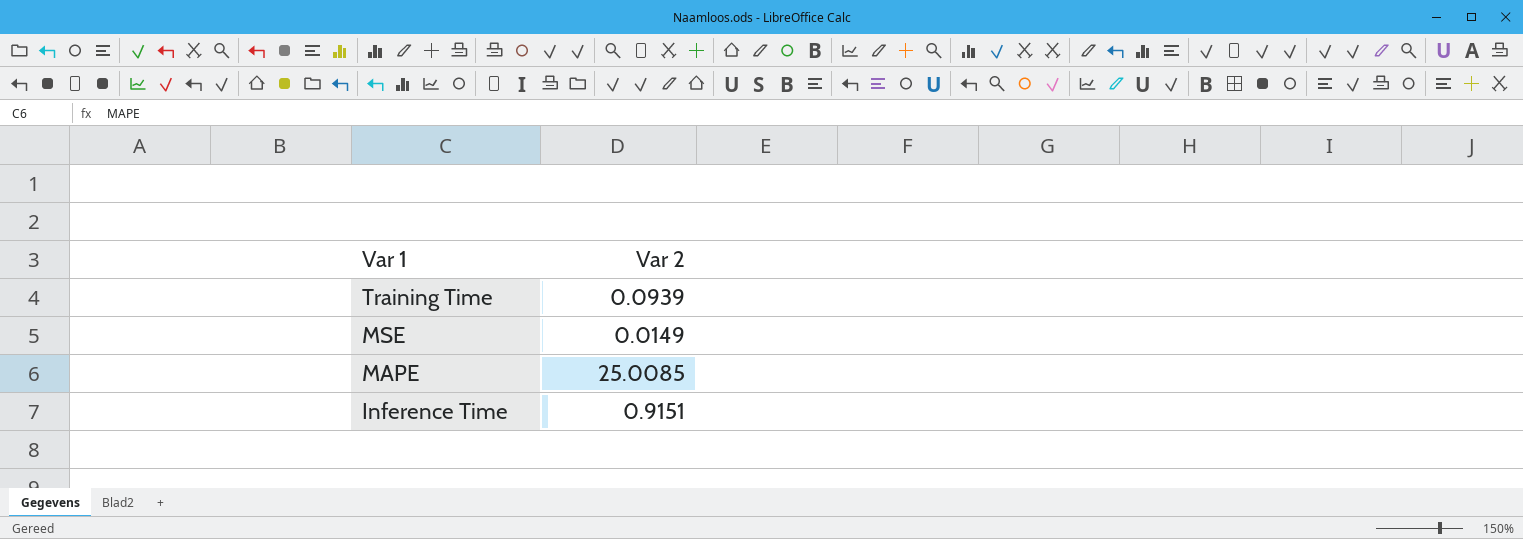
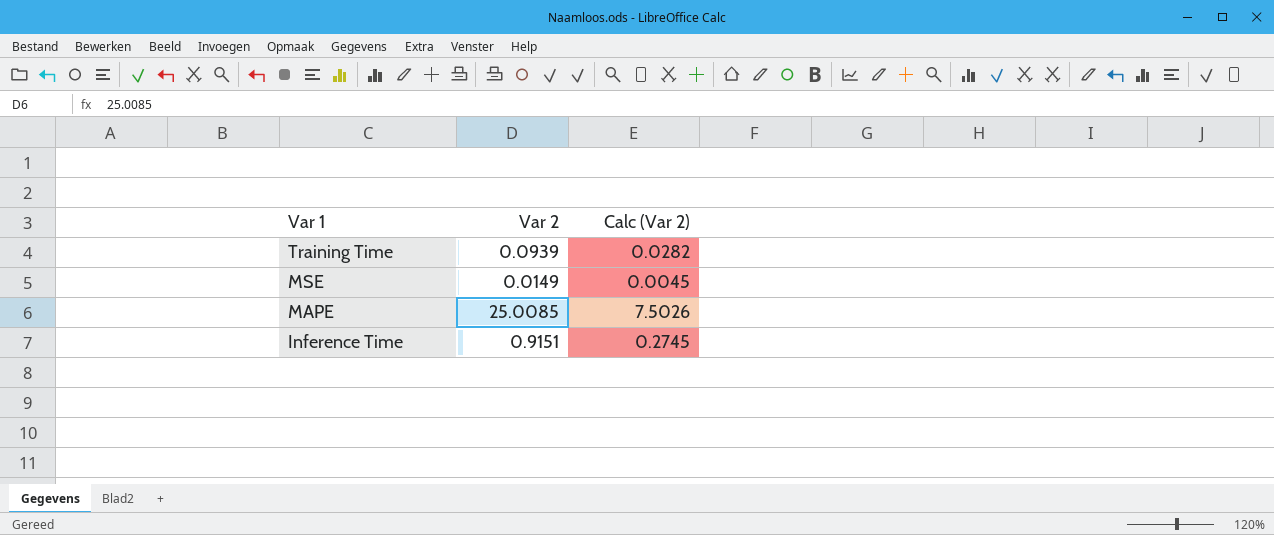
column Calc (Var 2) | formula: none -> [Var 2] * 0.3

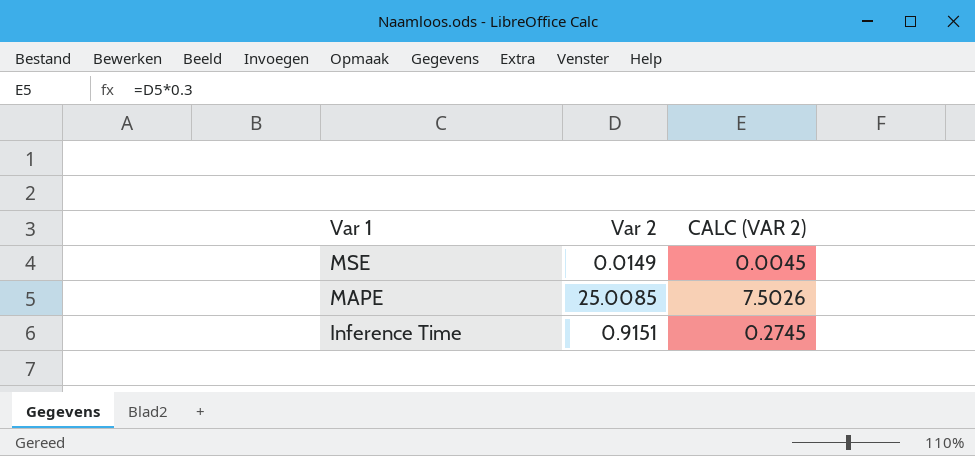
column name: Calc (Var 2) -> CALC (VAR 2)
row Training Time: 0.0939 | 0.0282 -> none

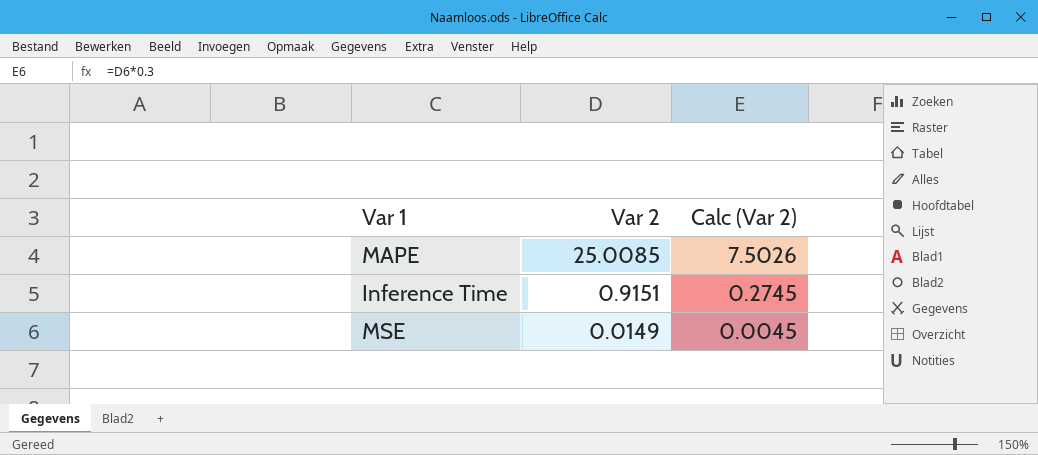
row order: Var 1 descending -> Var 2 descending
column name: CALC (VAR 2) -> Calc (Var 2)

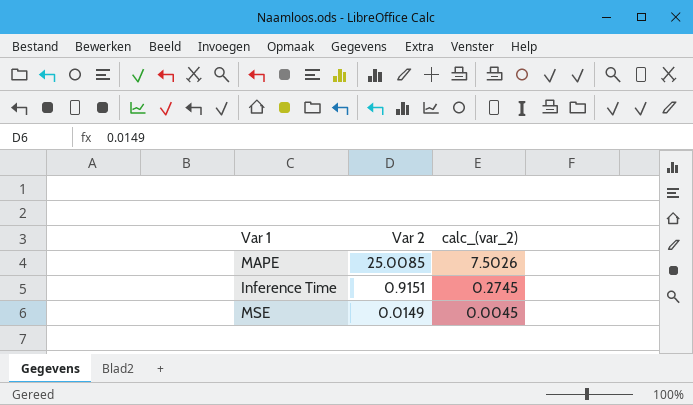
column name: Calc (Var 2) -> calc_(var_2)

